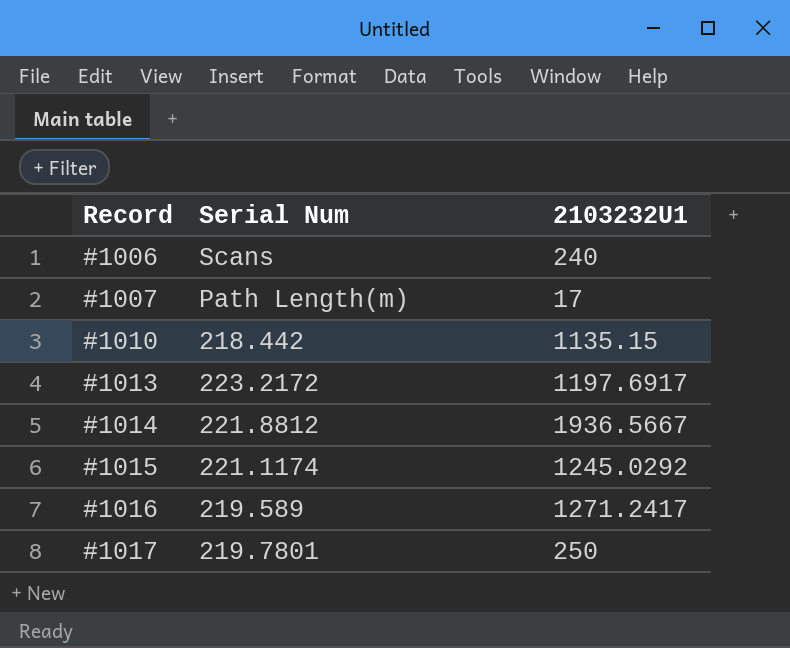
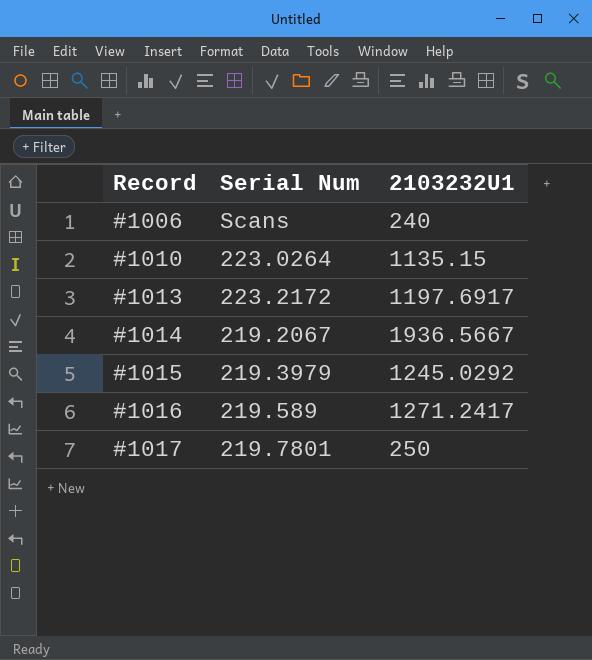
row #1007: Path Length(m) | 17 -> none
#1010 | Serial Num: 218.442 -> 223.0264
#1014 | Serial Num: 221.8812 -> 219.2067
#1015 | Serial Num: 221.1174 -> 219.3979

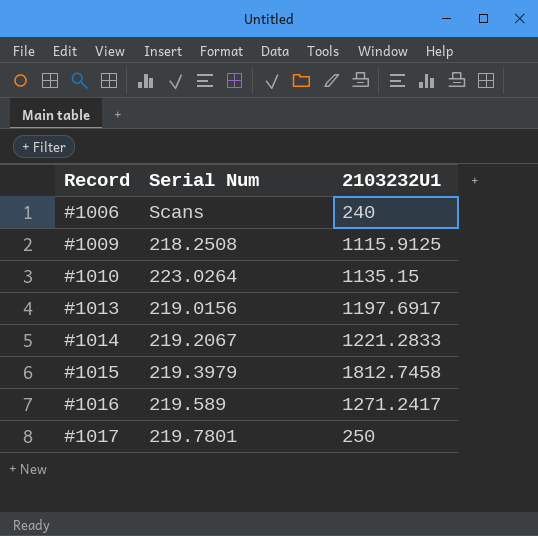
row #1009: none -> 218.2508 | 1115.9125
#1013 | Serial Num: 223.2172 -> 219.0156
#1014 | 2103232U1: 1936.5667 -> 1221.2833
#1015 | 2103232U1: 1245.0292 -> 1812.7458

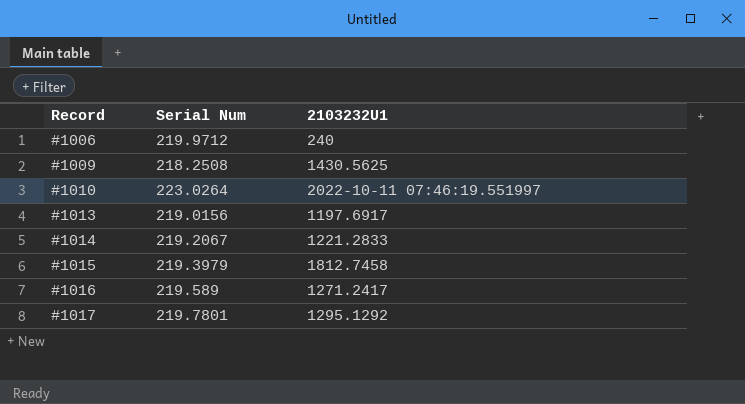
#1006 | Serial Num: Scans -> 219.9712
#1009 | 2103232U1: 1115.9125 -> 1430.5625
#1010 | 2103232U1: 1135.15 -> 2022-10-11 07:46:19.551997
#1017 | 2103232U1: 250 -> 1295.1292

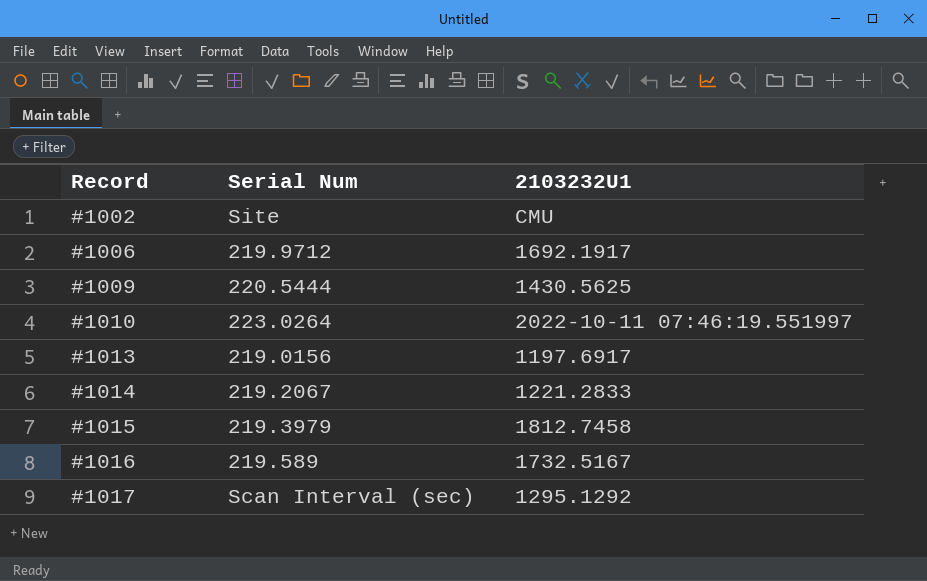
row #1002: none -> Site | CMU
#1006 | 2103232U1: 240 -> 1692.1917
#1009 | Serial Num: 218.2508 -> 220.5444
#1016 | 2103232U1: 1271.2417 -> 1732.5167
#1017 | Serial Num: 219.7801 -> Scan Interval (sec)

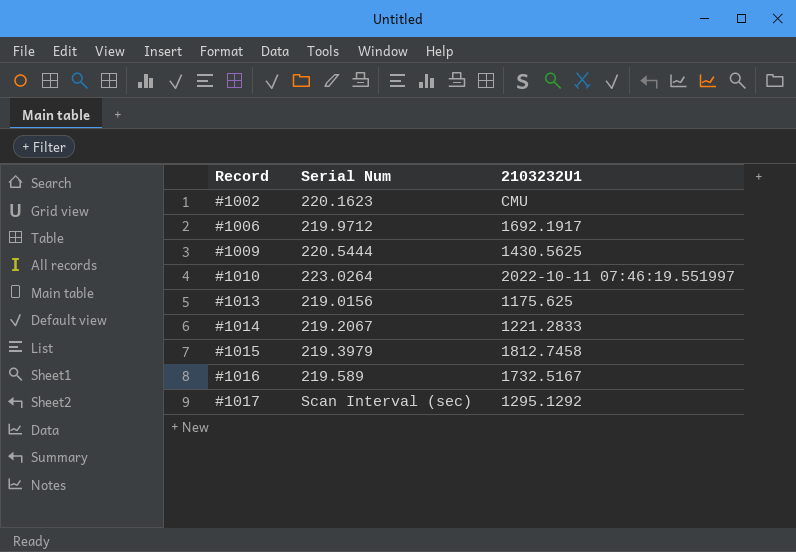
#1002 | Serial Num: Site -> 220.1623
#1013 | 2103232U1: 1197.6917 -> 1175.625

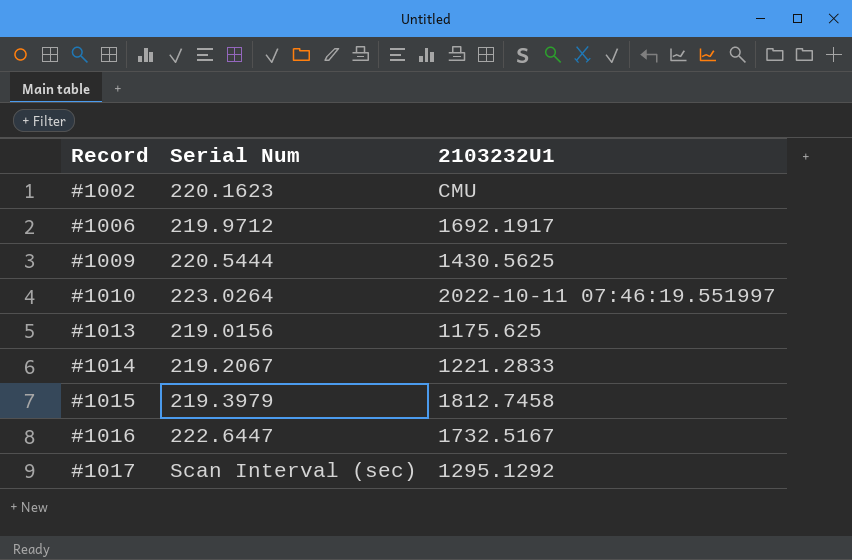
#1016 | Serial Num: 219.589 -> 222.6447

